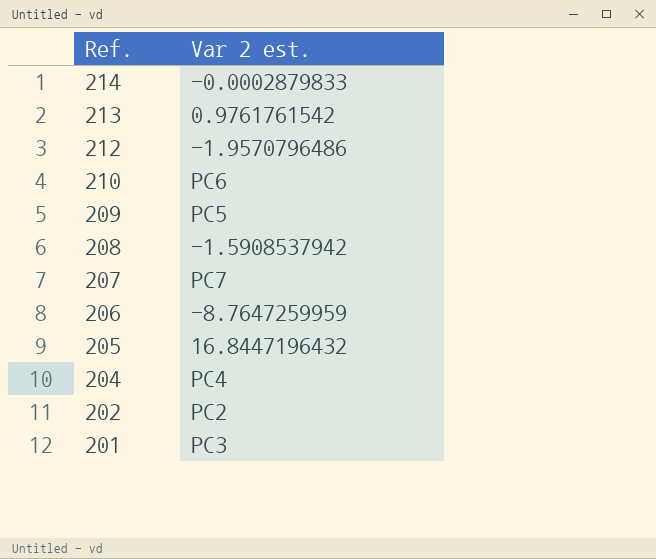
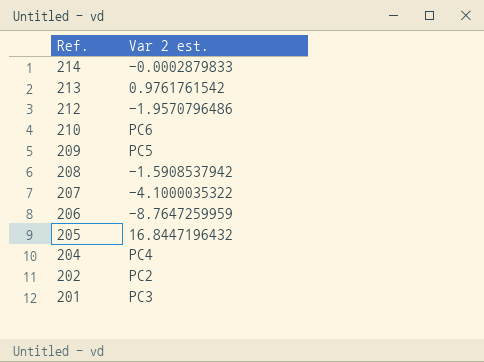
207 | Var 2 est.: PC7 -> -4.1000035322

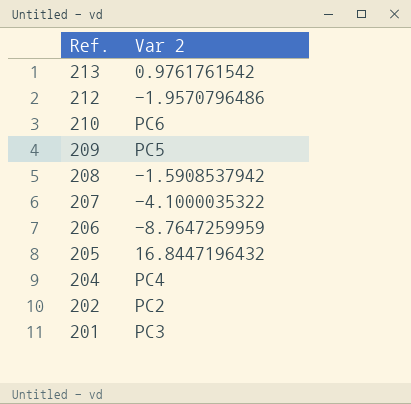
column name: Var 2 est. -> Var 2
row 214: -0.0002879833 -> none

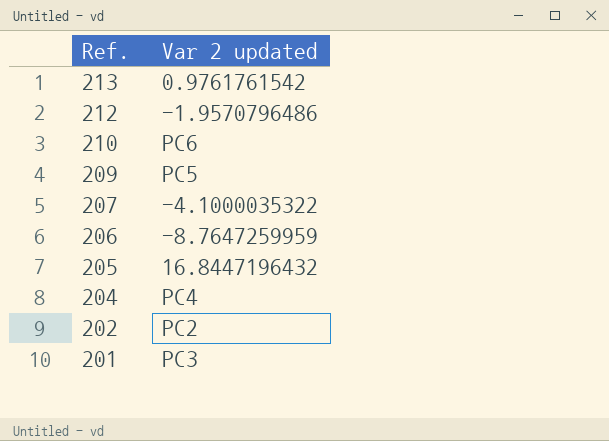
column name: Var 2 -> Var 2 updated
row 208: -1.5908537942 -> none

